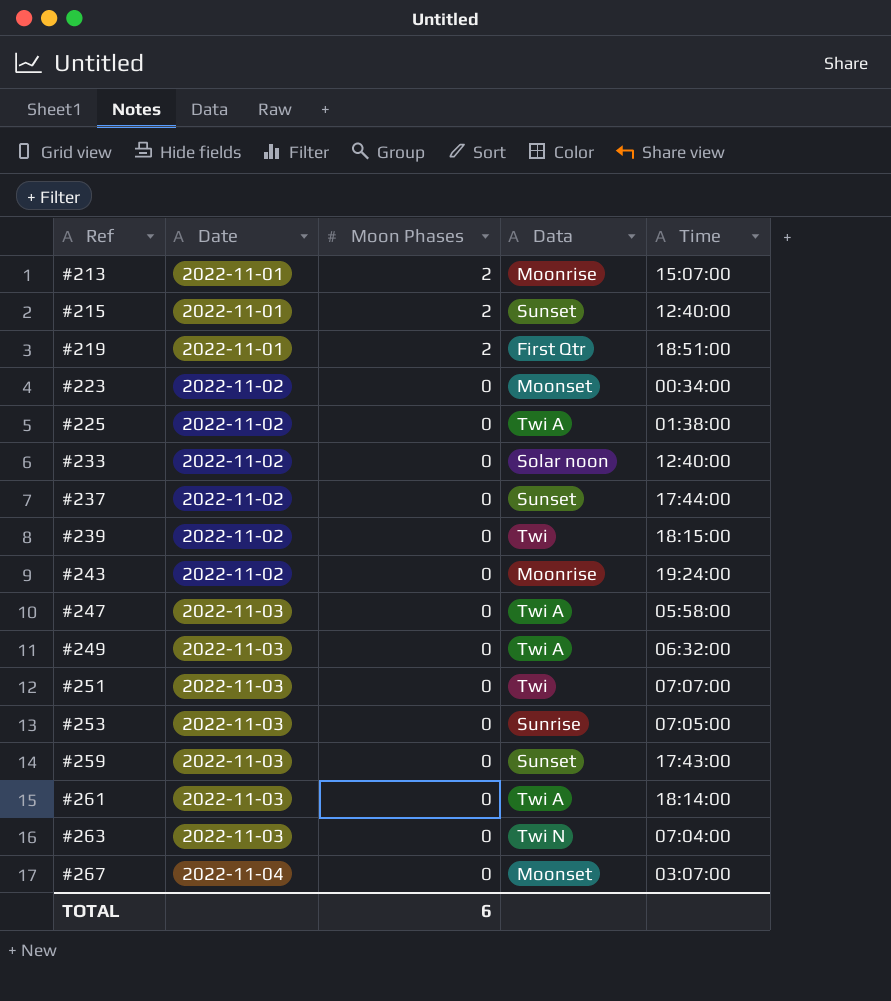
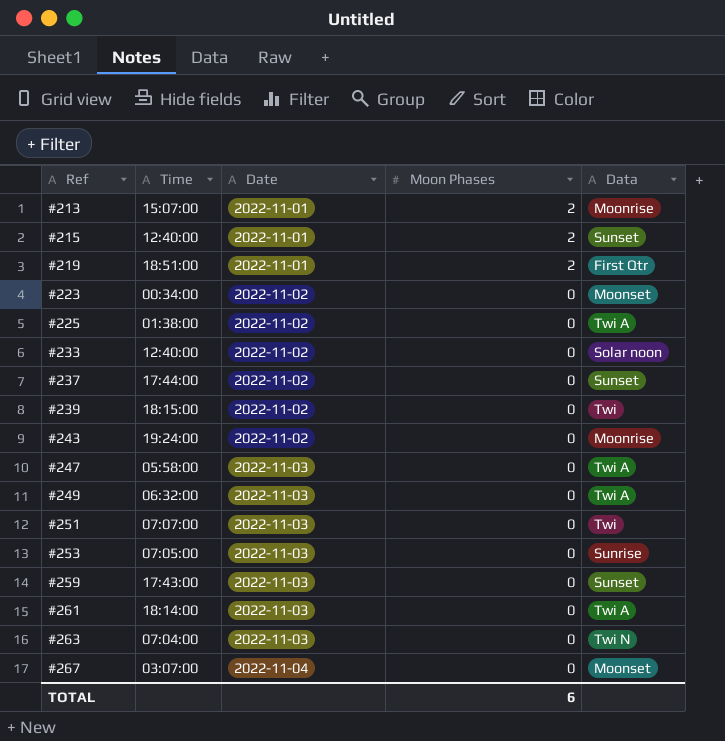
column Time | position: 5 -> 2

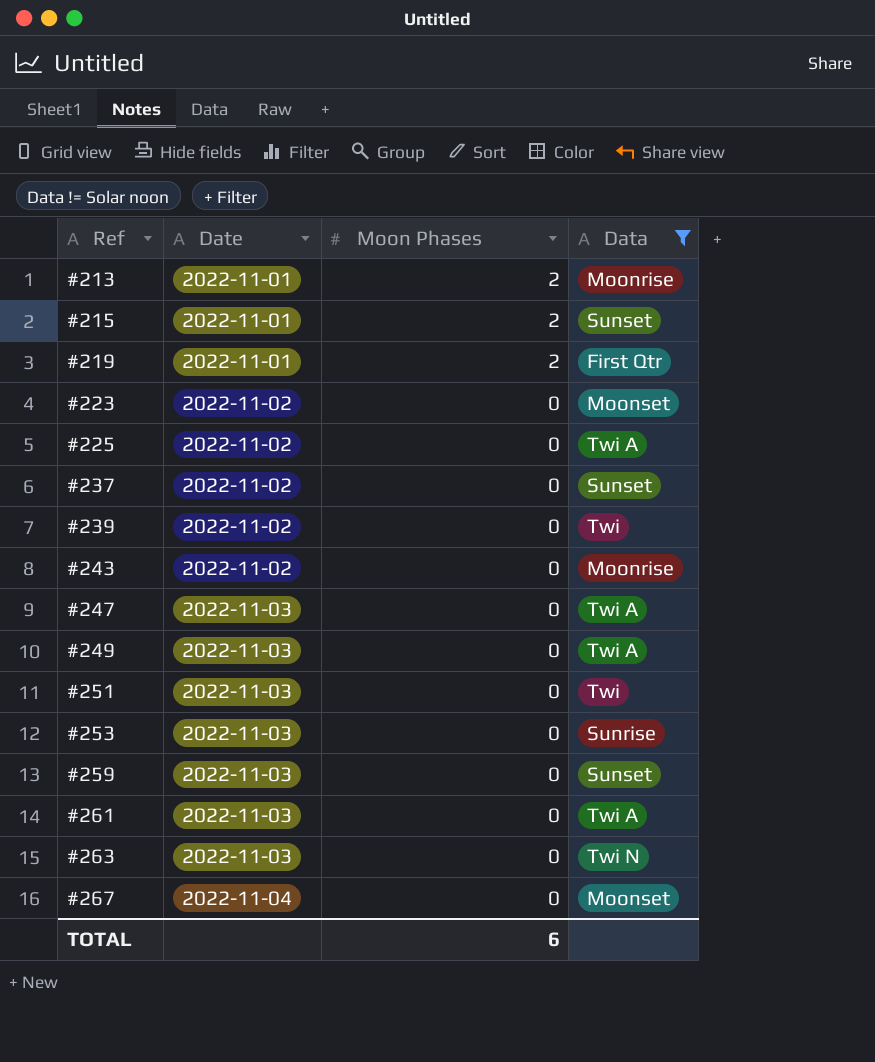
filter: none -> Data != Solar noon
column Time | position: 2 -> none

